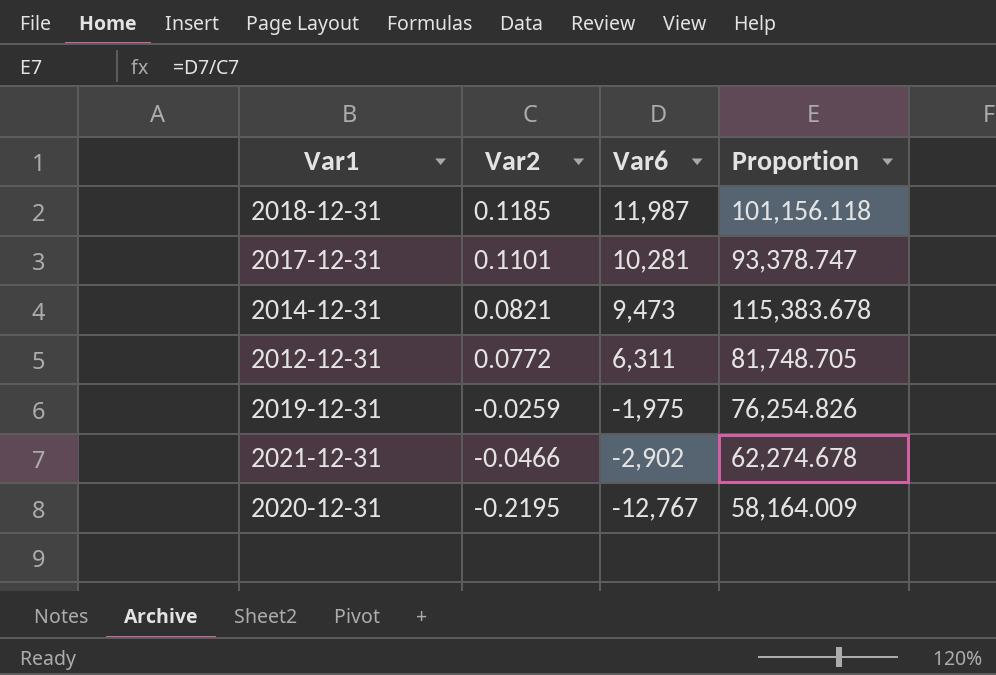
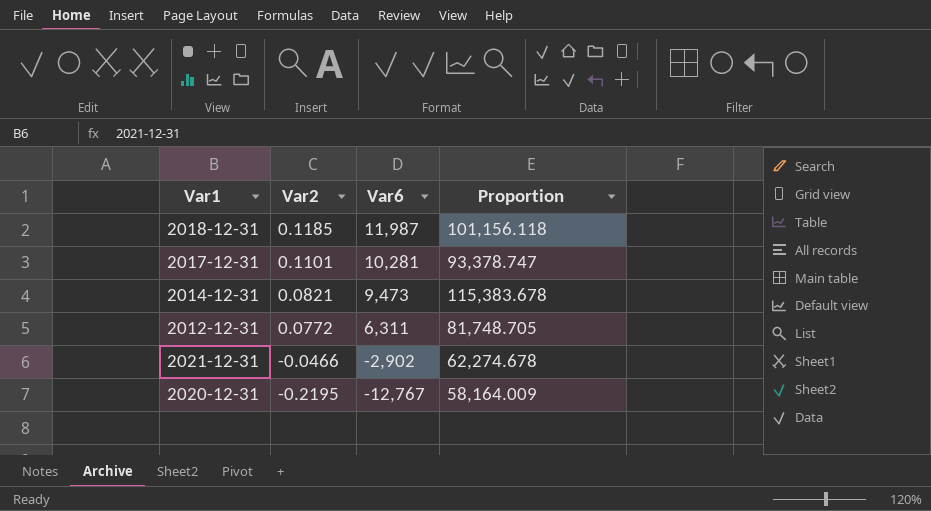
row 2019-12-31: -0.0259 | -1,975 | 76,254.826 -> none

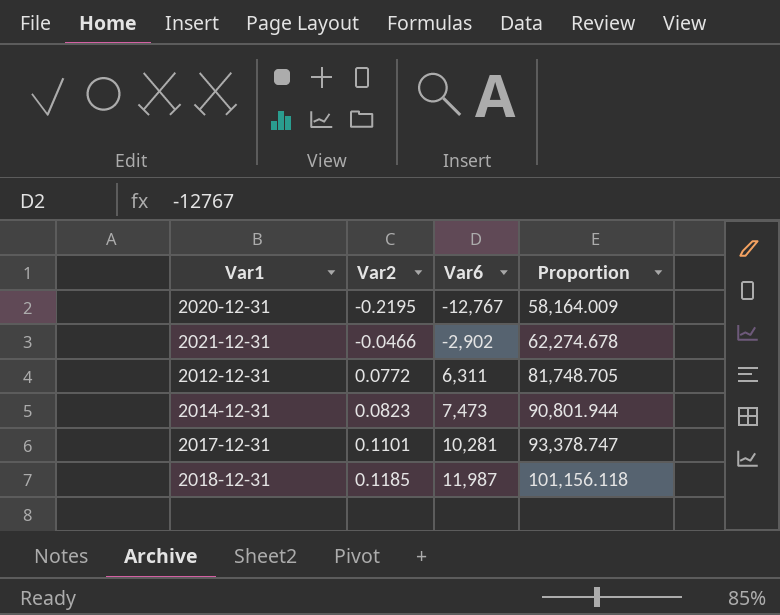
row order: Var2 descending -> Var2 ascending
2014-12-31 | Var2: 0.0821 -> 0.0823
2014-12-31 | Var6: 9,473 -> 7,473
2014-12-31 | Proportion: 115,383.678 -> 90,801.944

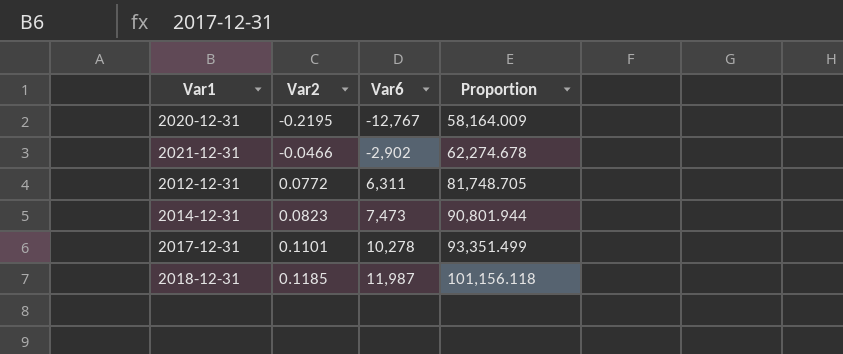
2017-12-31 | Var6: 10,281 -> 10,278
2017-12-31 | Proportion: 93,378.747 -> 93,351.499

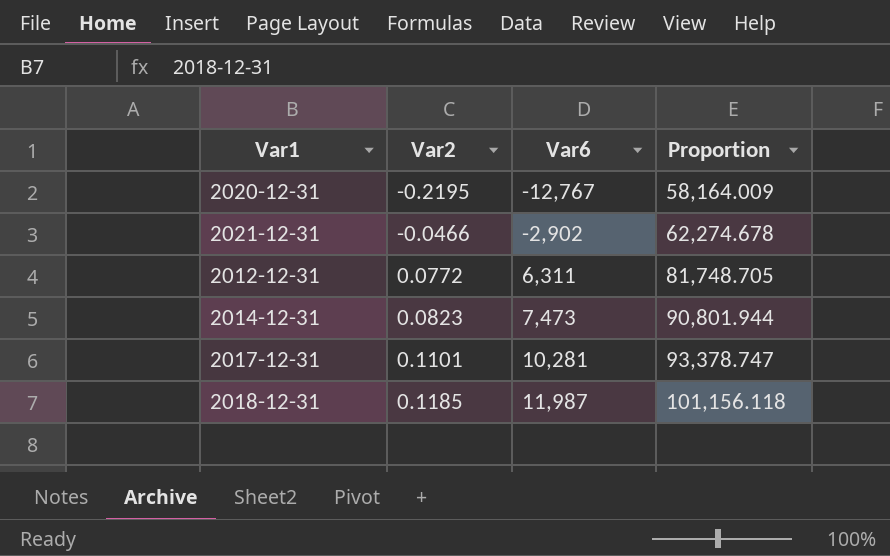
2017-12-31 | Var6: 10,278 -> 10,281
2017-12-31 | Proportion: 93,351.499 -> 93,378.747

